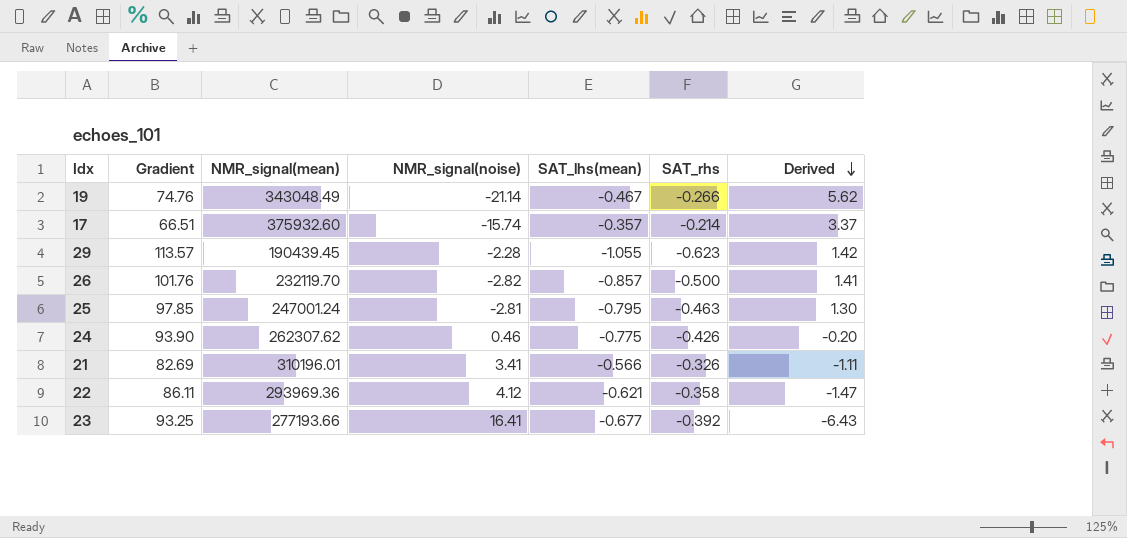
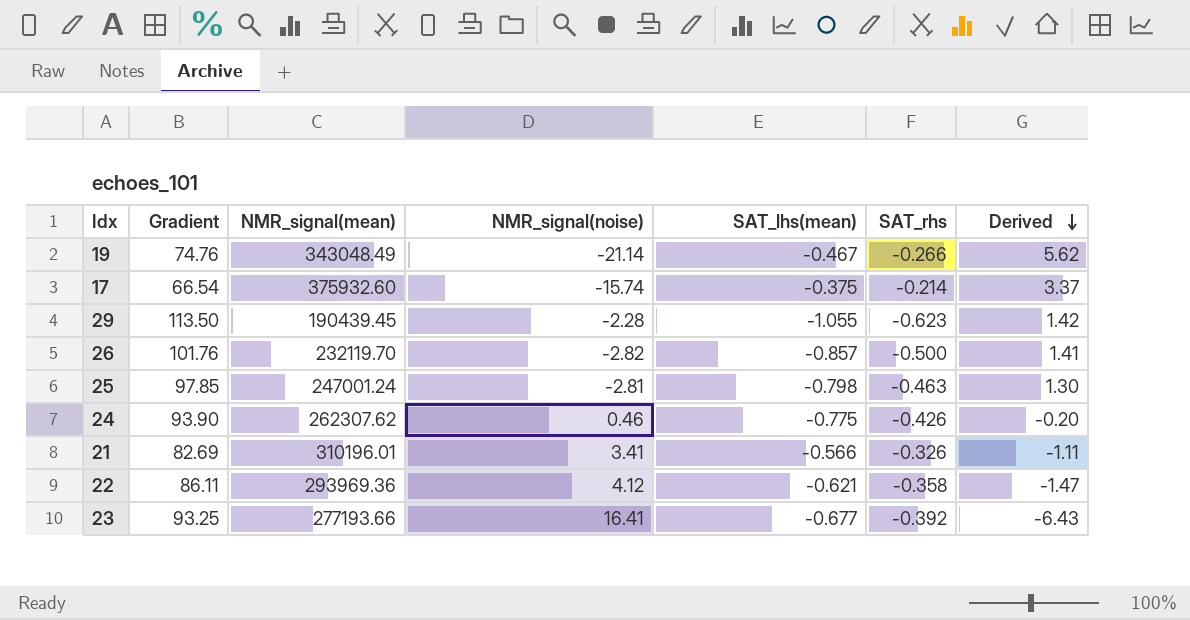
17 | Gradient: 66.51 -> 66.54
17 | SAT_lhs(mean): -0.357 -> -0.375
29 | Gradient: 113.57 -> 113.50
25 | SAT_lhs(mean): -0.795 -> -0.798

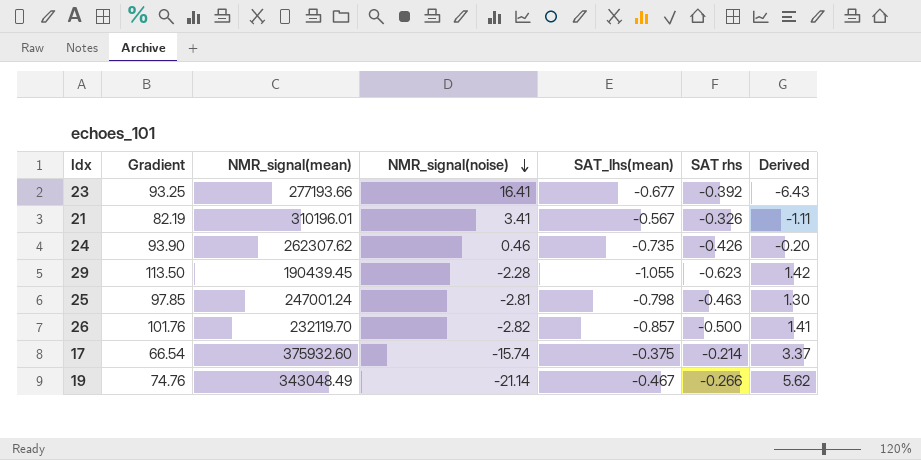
row order: Derived descending -> NMR_signal(noise) descending
column name: SAT_rhs -> SAT rhs
row 22: 86.11 | 293969.36 | 4.12 | -0.621 | -0.358 | -1.47 -> none
21 | Gradient: 82.69 -> 82.19
21 | SAT_lhs(mean): -0.566 -> -0.567
24 | SAT_lhs(mean): -0.775 -> -0.735

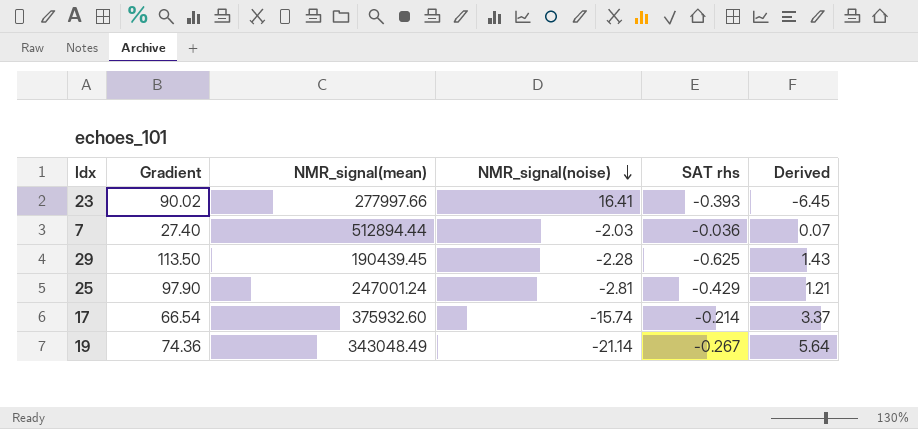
column SAT_lhs(mean) | position: 5 -> none
row 21: 82.19 | 310196.01 | 3.41 | -0.567 | -0.326 | -1.11 -> none
row 24: 93.90 | 262307.62 | 0.46 | -0.735 | -0.426 | -0.20 -> none
row 26: 101.76 | 232119.70 | -2.82 | -0.857 | -0.500 | 1.41 -> none
23 | Gradient: 93.25 -> 90.02
23 | NMR_signal(mean): 277193.66 -> 277997.66
23 | SAT rhs: -0.392 -> -0.393
23 | Derived: -6.43 -> -6.45
row 7: none -> 27.40 | 512894.44 | -2.03 | -0.036 | 0.07
29 | SAT rhs: -0.623 -> -0.625
29 | Derived: 1.42 -> 1.43
25 | Gradient: 97.85 -> 97.90
25 | SAT rhs: -0.463 -> -0.429
25 | Derived: 1.30 -> 1.21
19 | Gradient: 74.76 -> 74.36
19 | SAT rhs: -0.266 -> -0.267
19 | Derived: 5.62 -> 5.64

